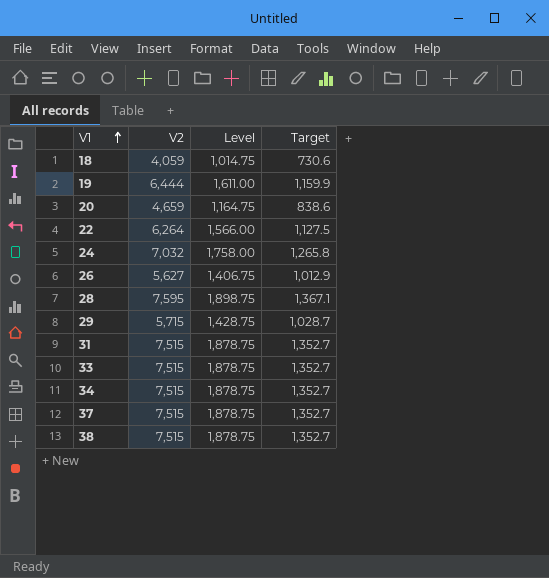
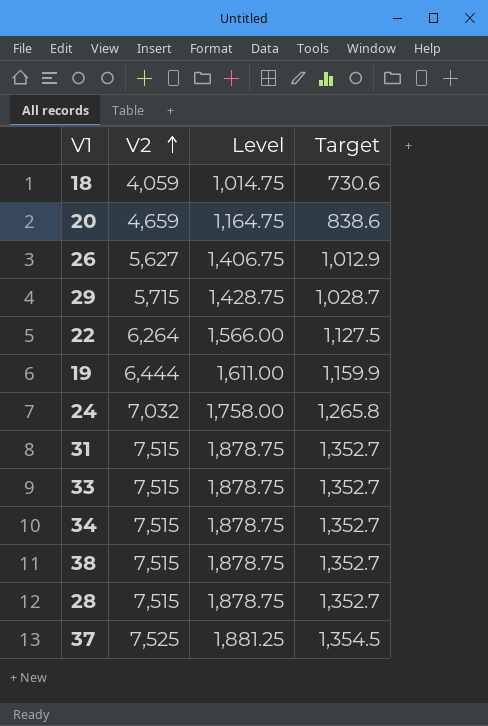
row order: V1 ascending -> V2 ascending
28 | V2: 7,595 -> 7,515
28 | Level: 1,898.75 -> 1,878.75
28 | Target: 1,367.1 -> 1,352.7
37 | V2: 7,515 -> 7,525
37 | Level: 1,878.75 -> 1,881.25
37 | Target: 1,352.7 -> 1,354.5

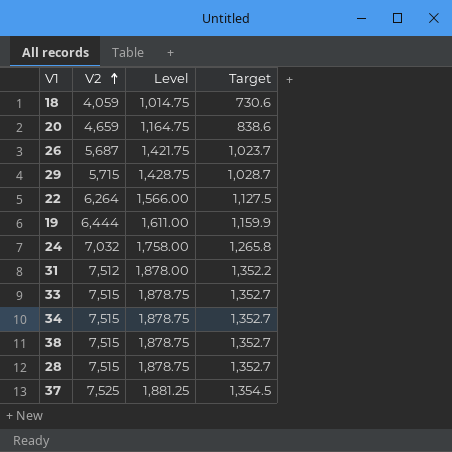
26 | V2: 5,627 -> 5,687
26 | Level: 1,406.75 -> 1,421.75
26 | Target: 1,012.9 -> 1,023.7
31 | V2: 7,515 -> 7,512
31 | Level: 1,878.75 -> 1,878.00
31 | Target: 1,352.7 -> 1,352.2

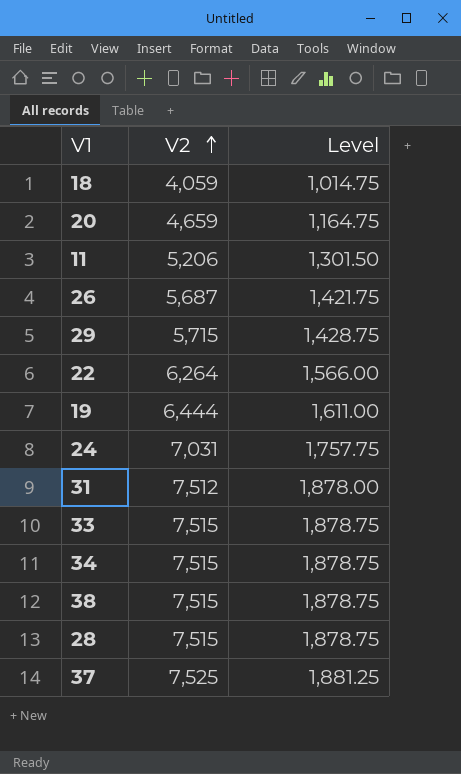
column Target | formula: [V2] * 0.18 -> none
row 11: none -> 5,206 | 1,301.50
24 | V2: 7,032 -> 7,031
24 | Level: 1,758.00 -> 1,757.75

